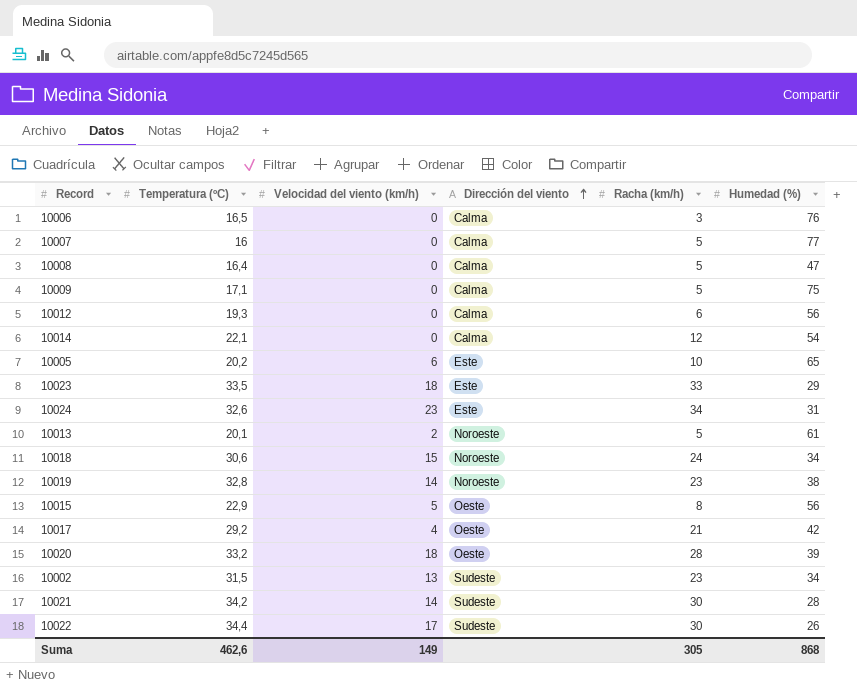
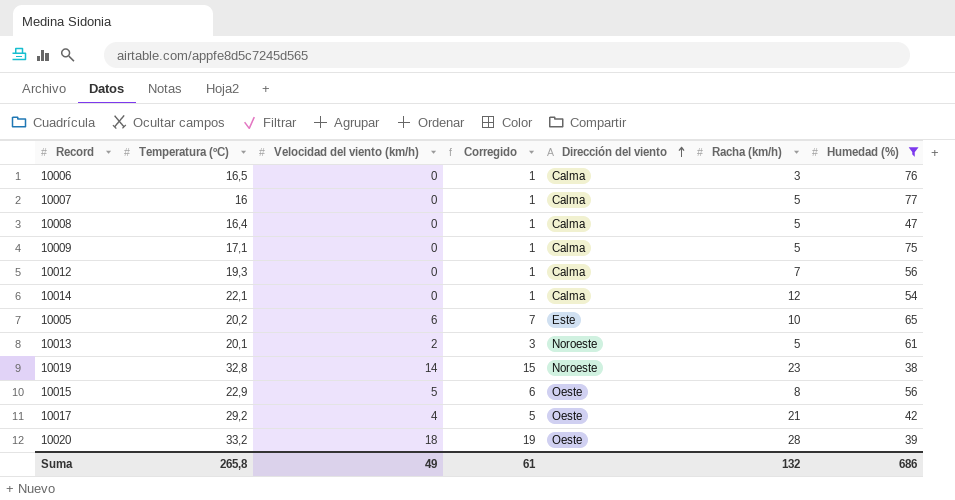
filter: none -> Humedad (%) >= 38
column Corregido | formula: none -> [Velocidad del viento (km/h)] + 1
10012 | Racha (km/h): 6 -> 7
Suma | Temperatura (ºC): 462,6 -> 265,8
Suma | Velocidad del viento (km/h): 149 -> 49
Suma | Racha (km/h): 305 -> 132
Suma | Humedad (%): 868 -> 686

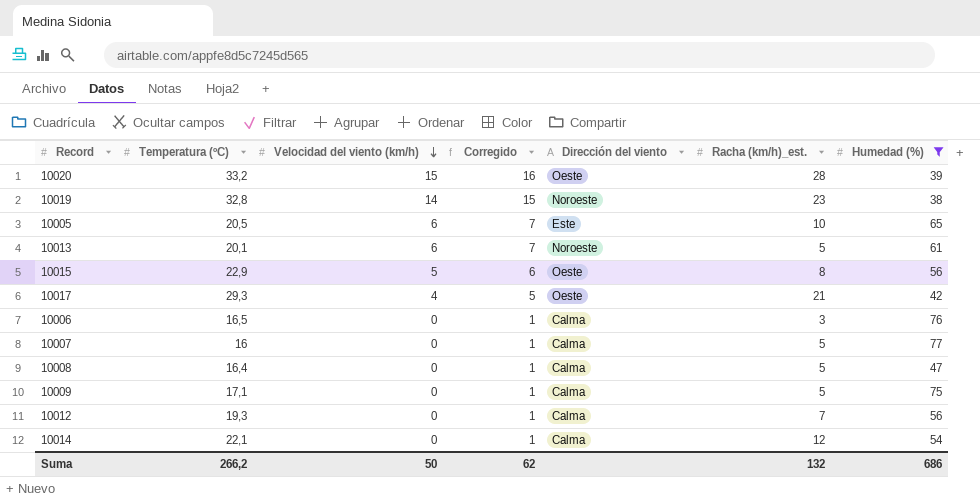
row order: Dirección del viento ascending -> Velocidad del viento (km/h) descending
column name: Racha (km/h) -> Racha (km/h)_est.
10020 | Velocidad del viento (km/h): 18 -> 15
10020 | Corregido: 19 -> 16
10005 | Temperatura (ºC): 20,2 -> 20,5
10013 | Velocidad del viento (km/h): 2 -> 6
10013 | Corregido: 3 -> 7
10017 | Temperatura (ºC): 29,2 -> 29,3
Suma | Temperatura (ºC): 265,8 -> 266,2
Suma | Velocidad del viento (km/h): 49 -> 50
Suma | Corregido: 61 -> 62

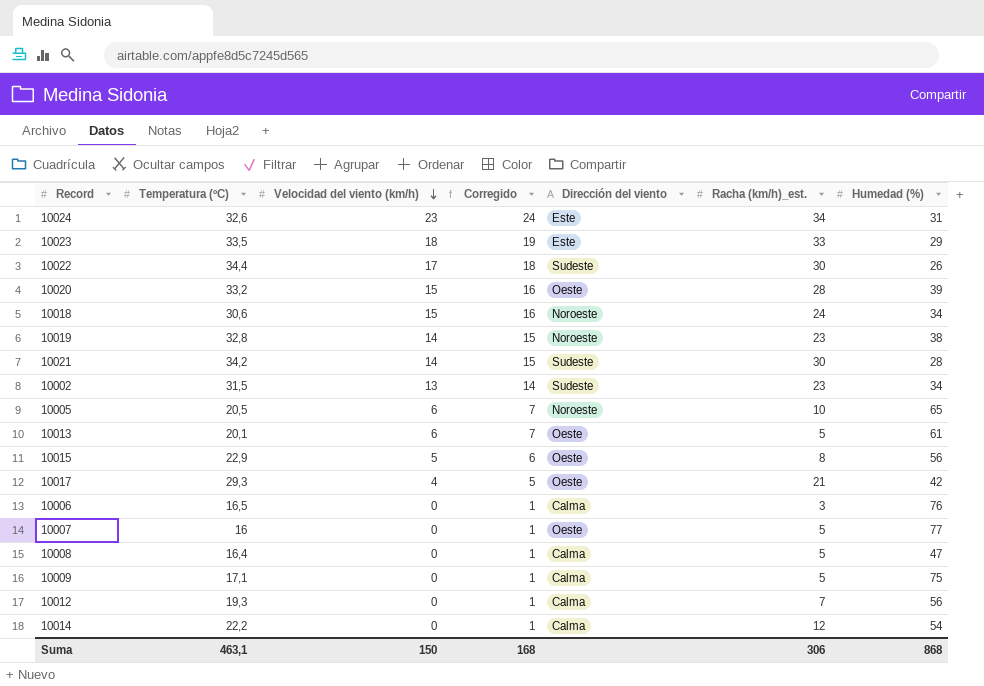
filter: Humedad (%) >= 38 -> none
10005 | Dirección del viento: Este -> Noroeste
10013 | Dirección del viento: Noroeste -> Oeste
10007 | Dirección del viento: Calma -> Oeste
10014 | Temperatura (ºC): 22,1 -> 22,2
Suma | Temperatura (ºC): 266,2 -> 463,1
Suma | Velocidad del viento (km/h): 50 -> 150
Suma | Corregido: 62 -> 168
Suma | Racha (km/h)_est.: 132 -> 306
Suma | Humedad (%): 686 -> 868

